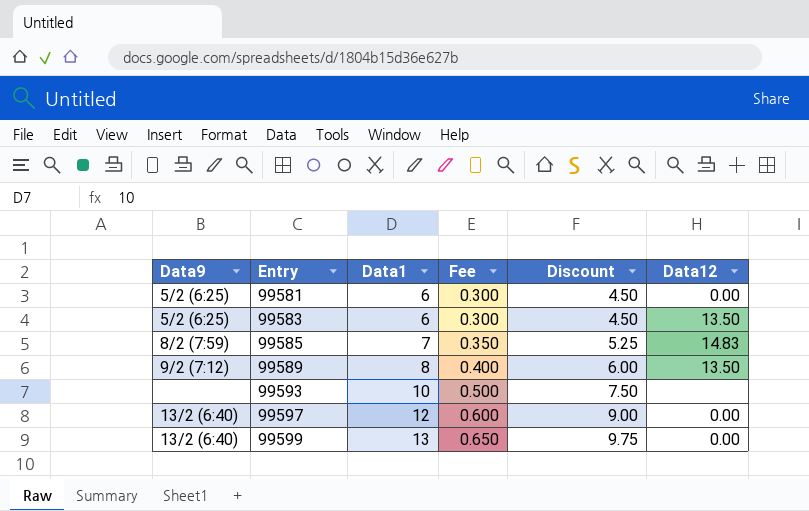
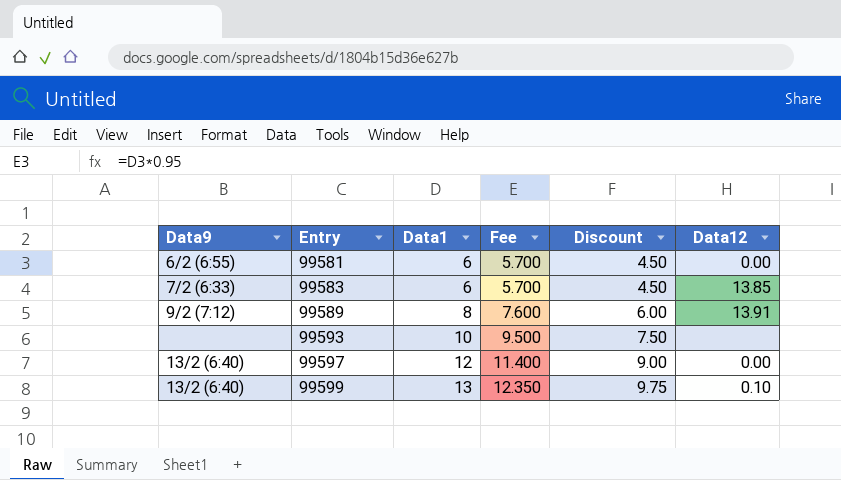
column Fee | formula: [Data1] * 0.05 -> [Data1] * 0.95
row 99585: 8/2 (7:59) | 7 | 0.350 | 5.25 | 14.83 -> none
99581 | Data9: 5/2 (6:25) -> 6/2 (6:55)
99583 | Data9: 5/2 (6:25) -> 7/2 (6:33)
99583 | Data12: 13.50 -> 13.85
99589 | Data12: 13.50 -> 13.91
99599 | Data12: 0.00 -> 0.10

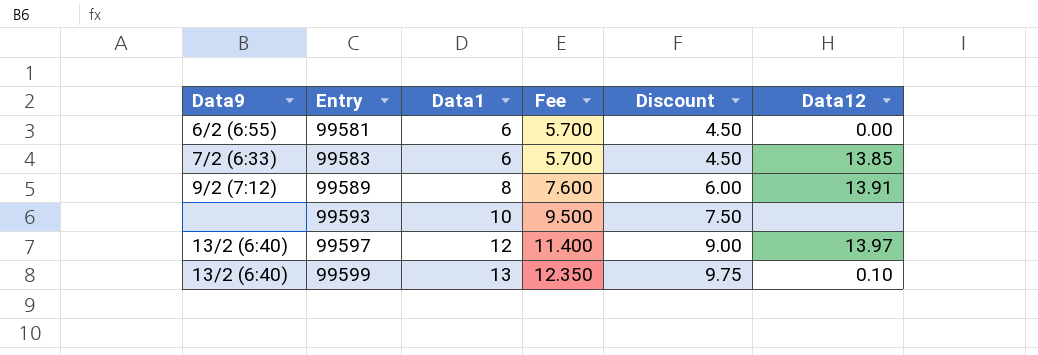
99597 | Data12: 0.00 -> 13.97

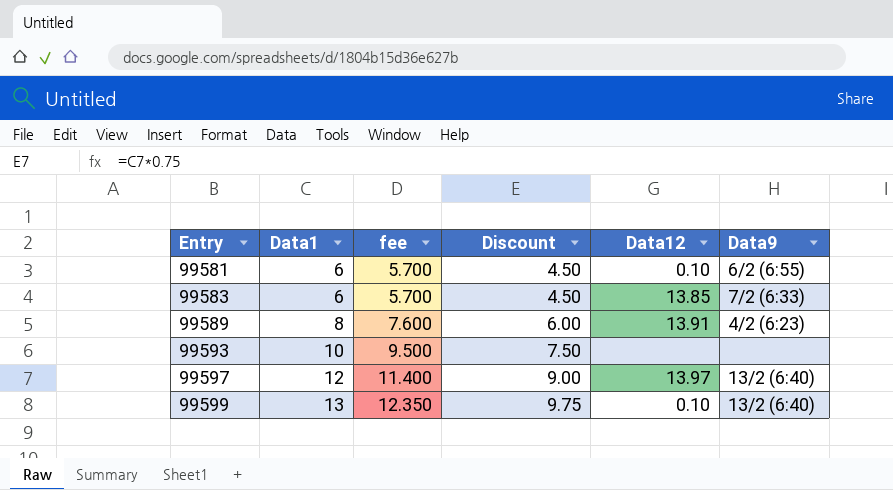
column name: Fee -> fee
column Data9 | position: 1 -> 6
99581 | Data12: 0.00 -> 0.10
99589 | Data9: 9/2 (7:12) -> 4/2 (6:23)

